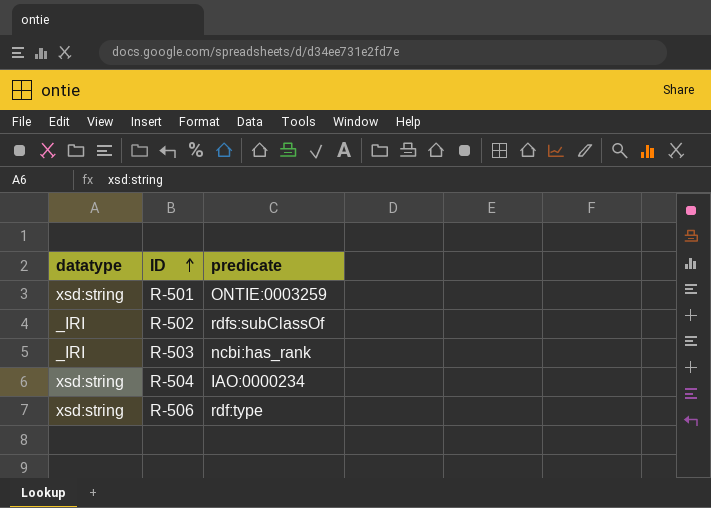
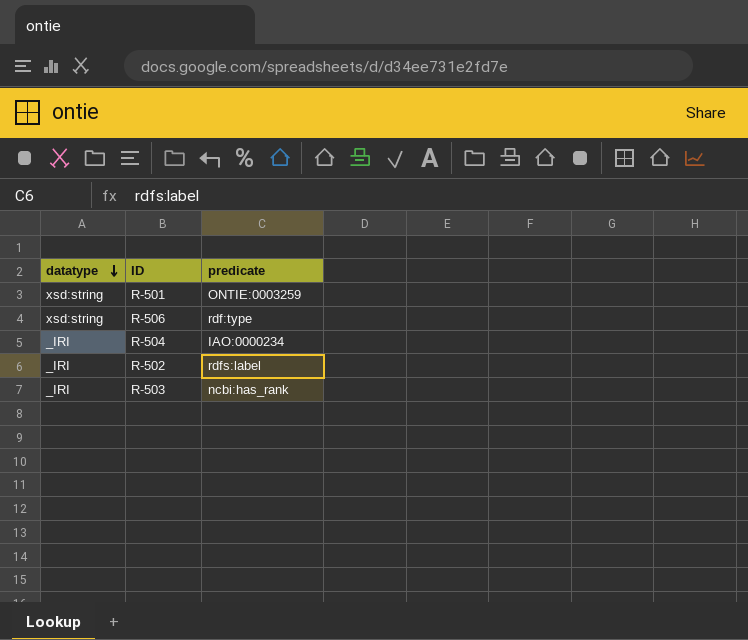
row order: ID ascending -> datatype descending
R-504 | datatype: xsd:string -> _IRI
R-502 | predicate: rdfs:subClassOf -> rdfs:label

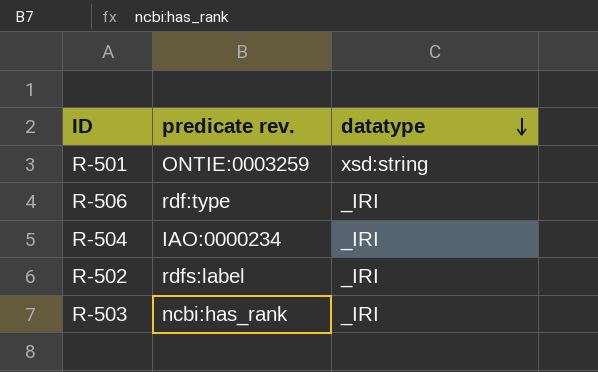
column name: predicate -> predicate rev.
column datatype | position: 1 -> 3
R-506 | datatype: xsd:string -> _IRI

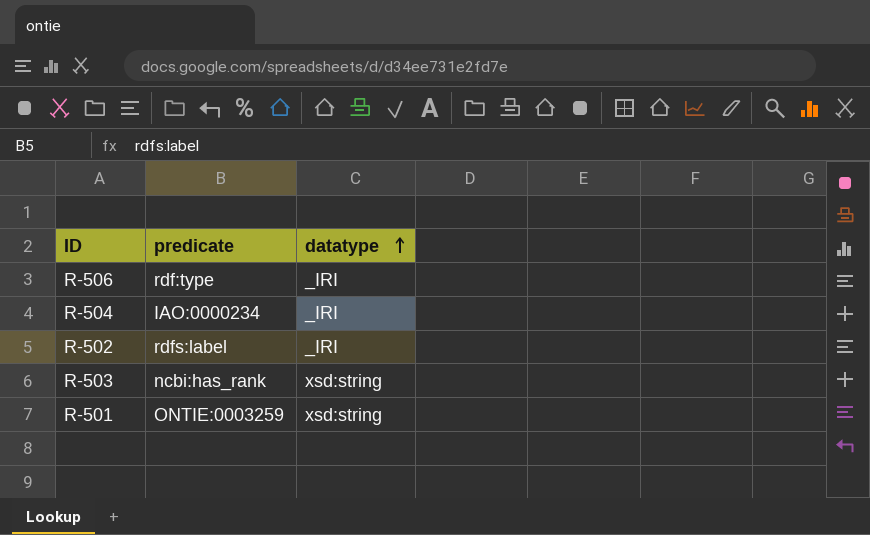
row order: datatype descending -> datatype ascending
column name: predicate rev. -> predicate
R-503 | datatype: _IRI -> xsd:string

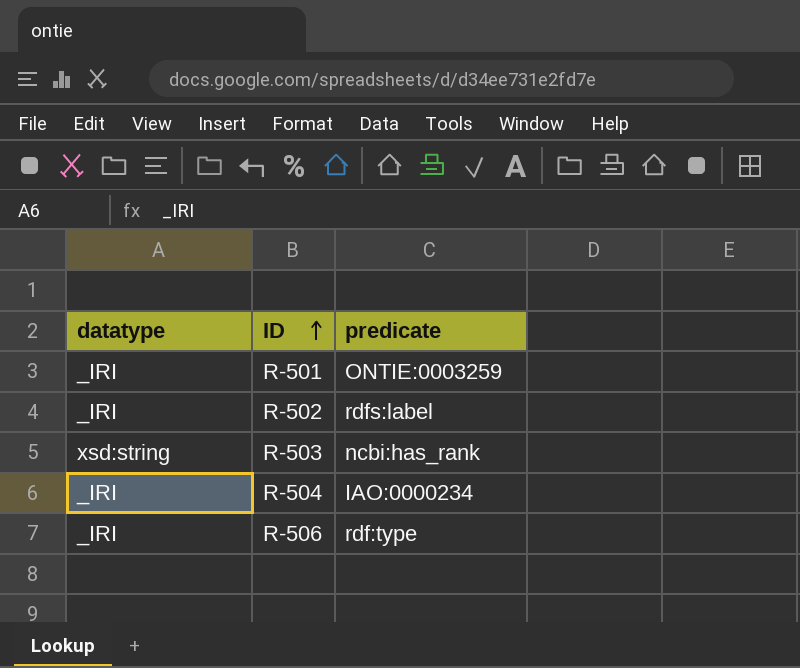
row order: datatype ascending -> ID ascending
column datatype | position: 3 -> 1
R-501 | datatype: xsd:string -> _IRI

